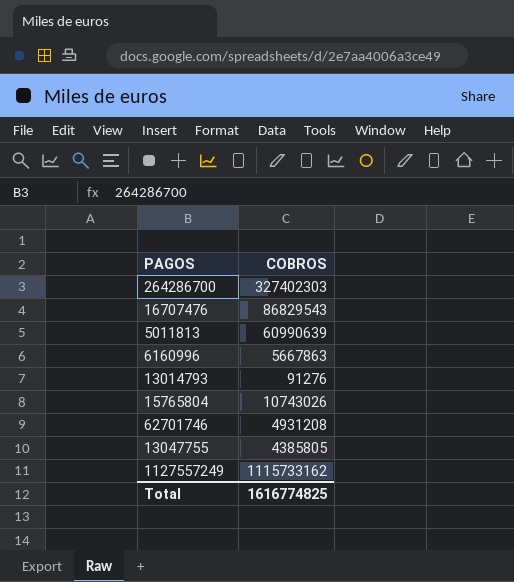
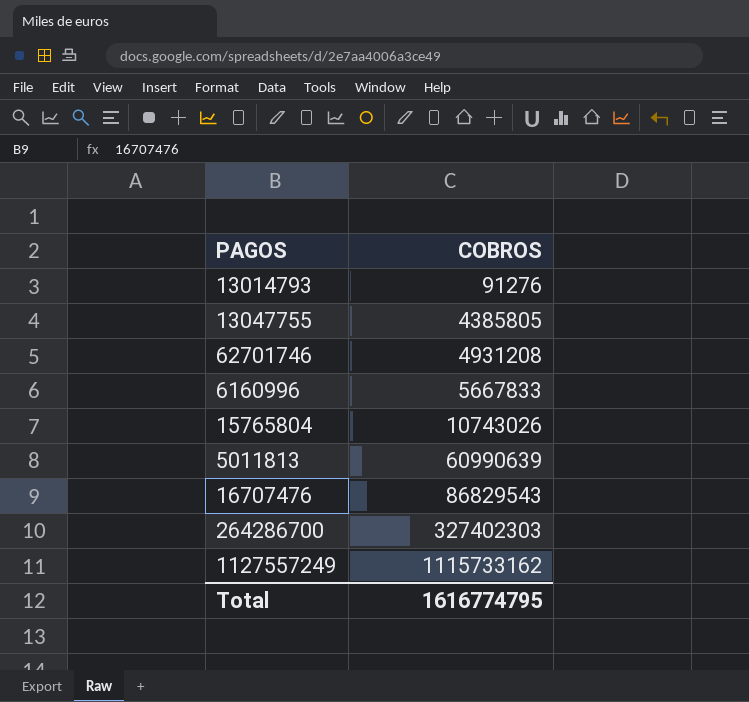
row order: none -> COBROS ascending
6160996 | COBROS: 5667863 -> 5667833
Total | COBROS: 1616774825 -> 1616774795

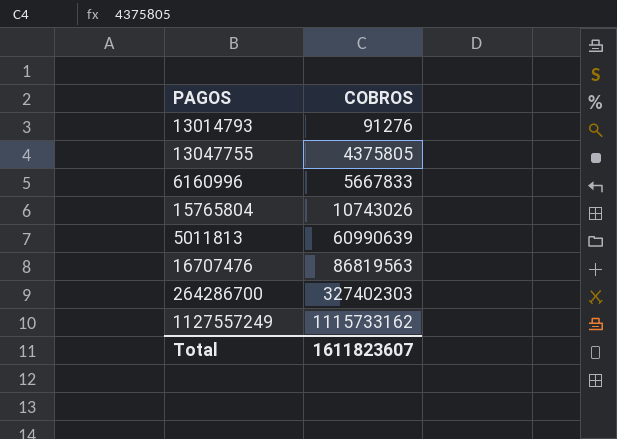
row 62701746: 4931208 -> none
13047755 | COBROS: 4385805 -> 4375805
16707476 | COBROS: 86829543 -> 86819563
Total | COBROS: 1616774795 -> 1611823607

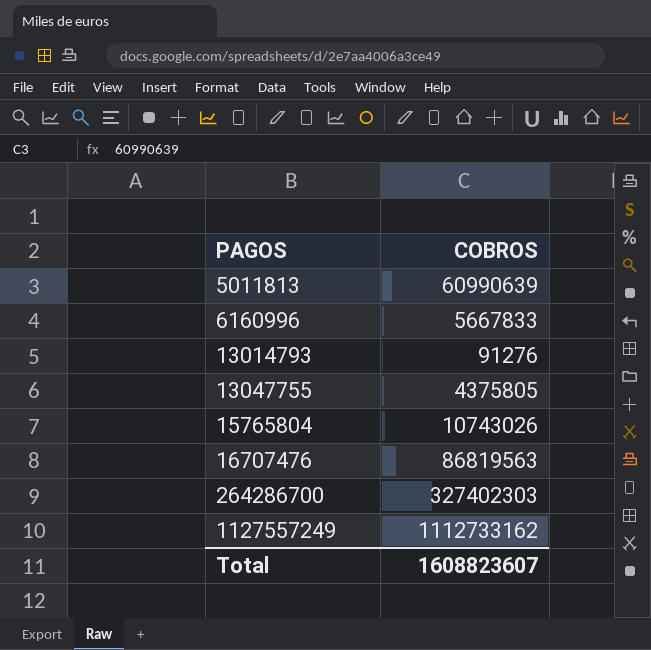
row order: COBROS ascending -> PAGOS ascending
1127557249 | COBROS: 1115733162 -> 1112733162
Total | COBROS: 1611823607 -> 1608823607

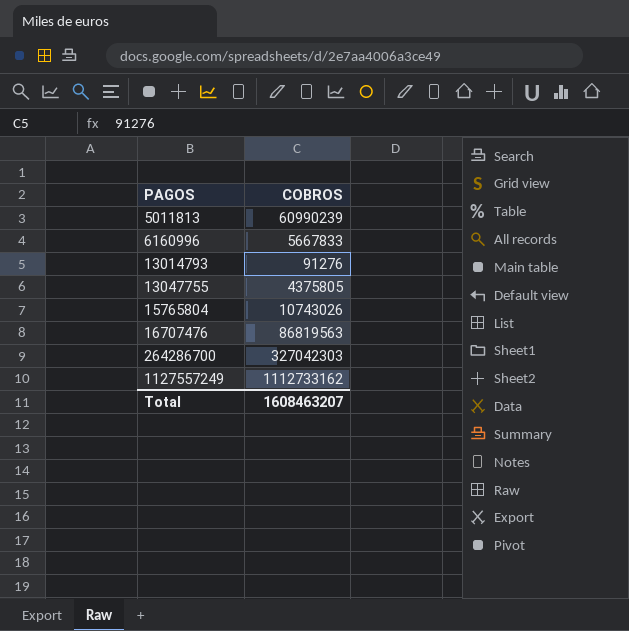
5011813 | COBROS: 60990639 -> 60990239
264286700 | COBROS: 327402303 -> 327042303
Total | COBROS: 1608823607 -> 1608463207

